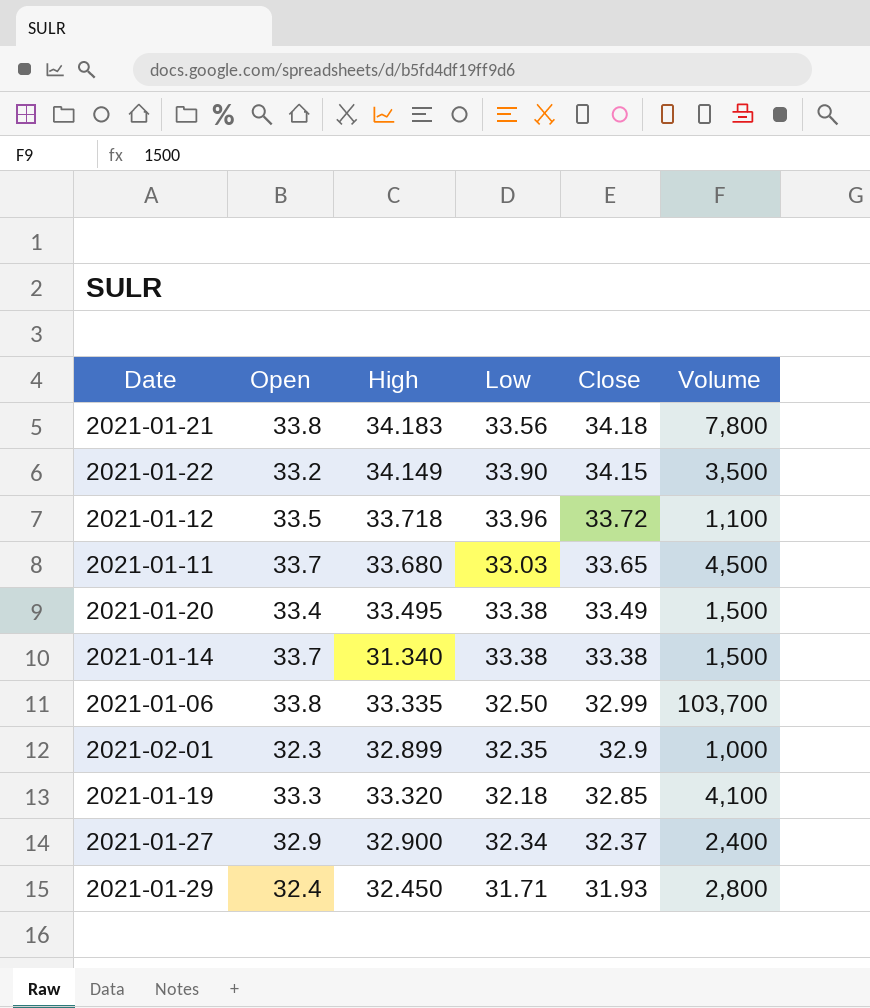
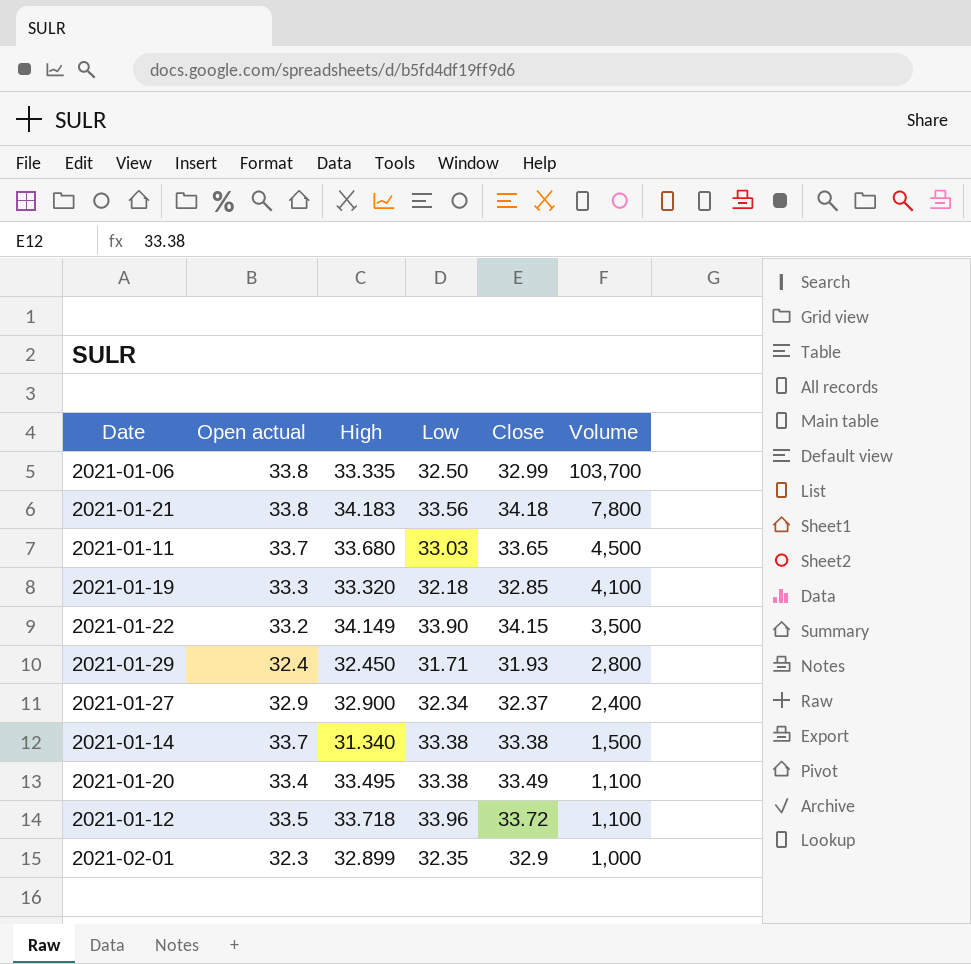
row order: Close descending -> Volume descending
column name: Open -> Open actual
2021-01-20 | Volume: 1,500 -> 1,100

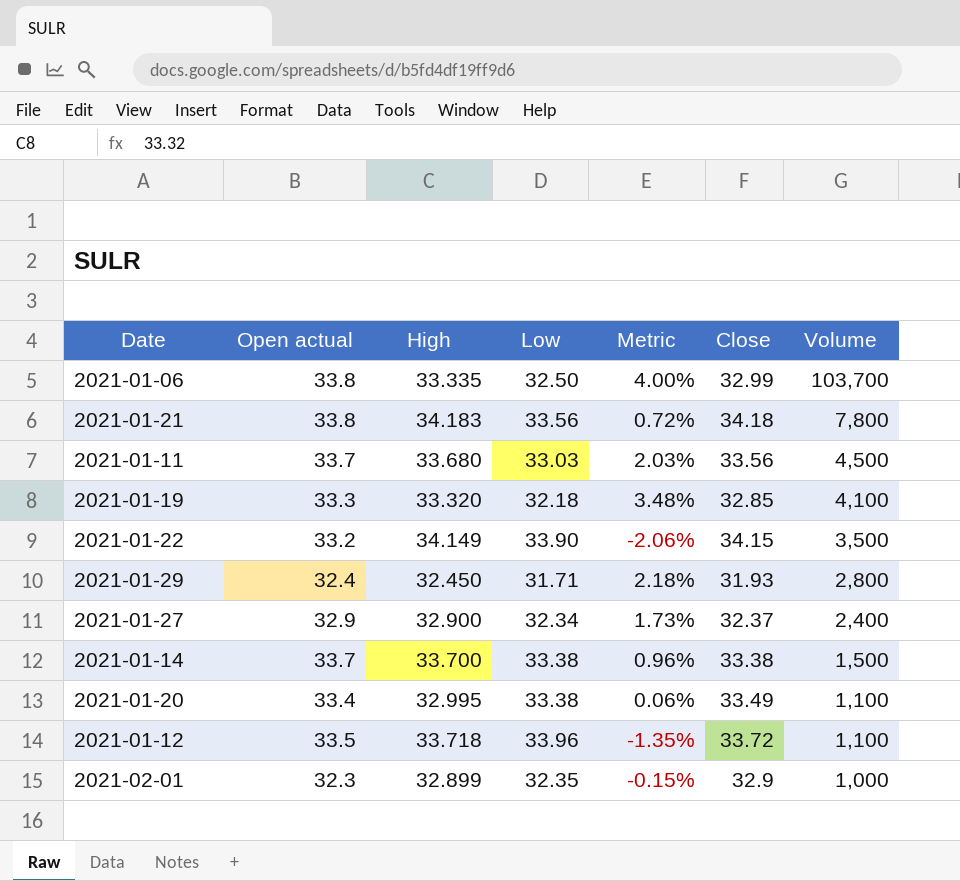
column Metric | formula: none -> ([Open actual] - [Low]) / [Low]
2021-01-11 | Close: 33.65 -> 33.56
2021-01-14 | High: 31.340 -> 33.700
2021-01-20 | High: 33.495 -> 32.995

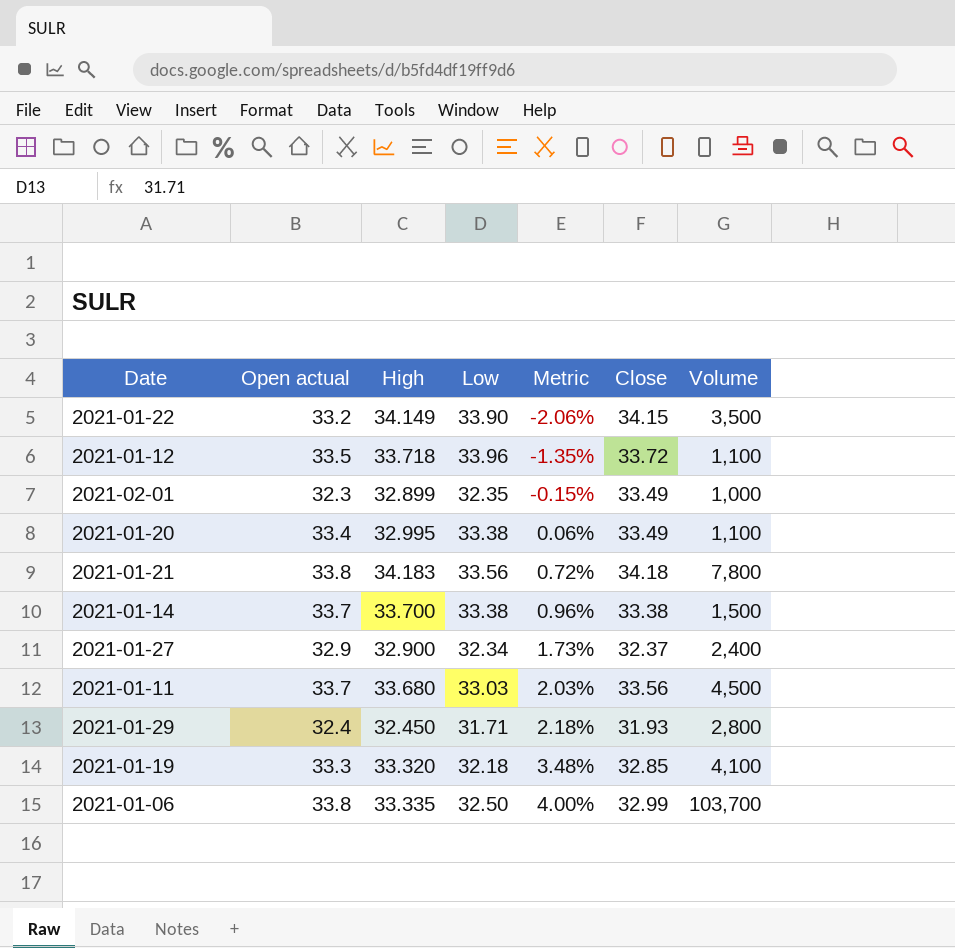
row order: Volume descending -> Metric ascending
2021-02-01 | Close: 32.9 -> 33.49

